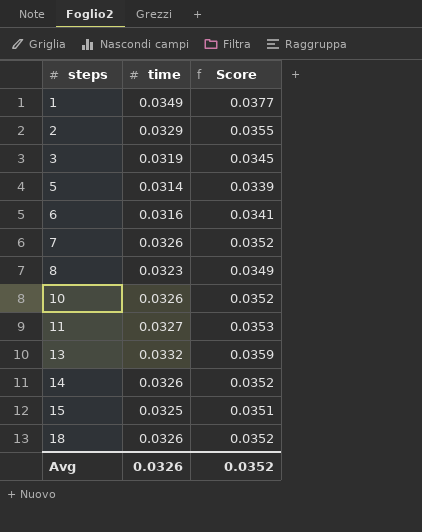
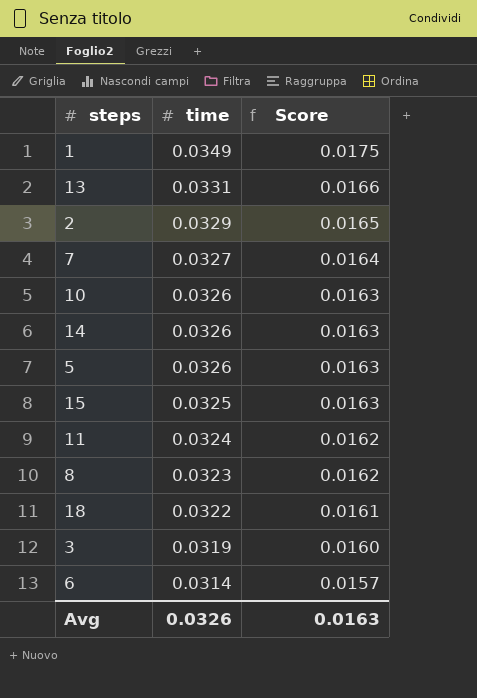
row order: steps ascending -> time descending
column Score | formula: [time] * 1.08 -> [time] * 0.5
13 | time: 0.0332 -> 0.0331
7 | time: 0.0326 -> 0.0327
5 | time: 0.0314 -> 0.0326
11 | time: 0.0327 -> 0.0324
18 | time: 0.0326 -> 0.0322
6 | time: 0.0316 -> 0.0314
Avg | Score: 0.0352 -> 0.0163

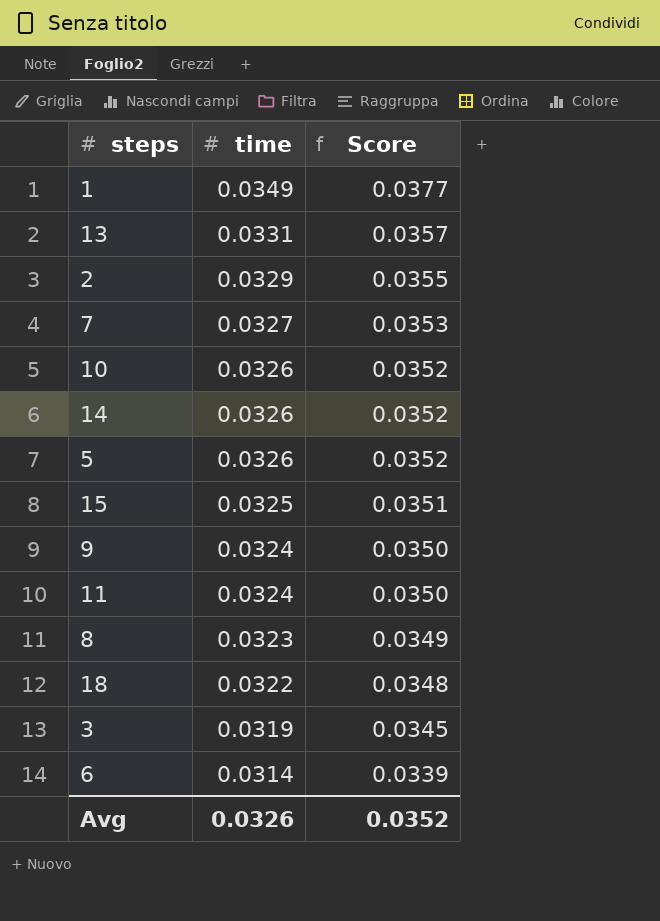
column Score | formula: [time] * 0.5 -> [time] * 1.08
row 9: none -> 0.0324 | 0.0350
Avg | Score: 0.0163 -> 0.0352

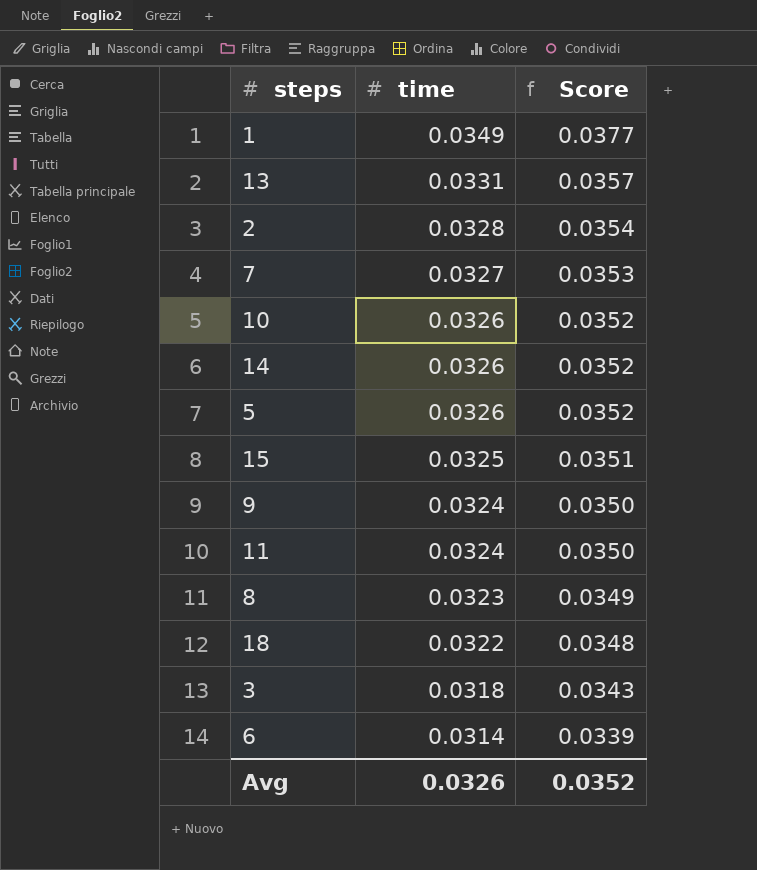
2 | time: 0.0329 -> 0.0328
2 | Score: 0.0355 -> 0.0354
3 | time: 0.0319 -> 0.0318
3 | Score: 0.0345 -> 0.0343

